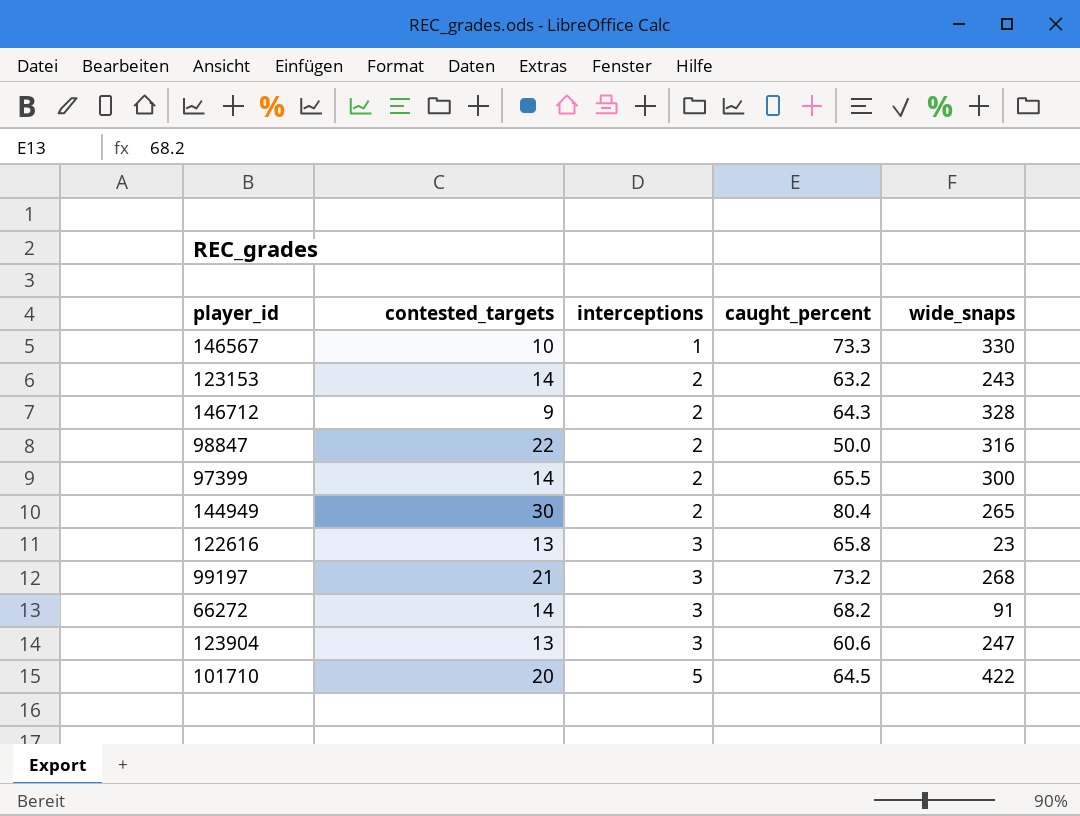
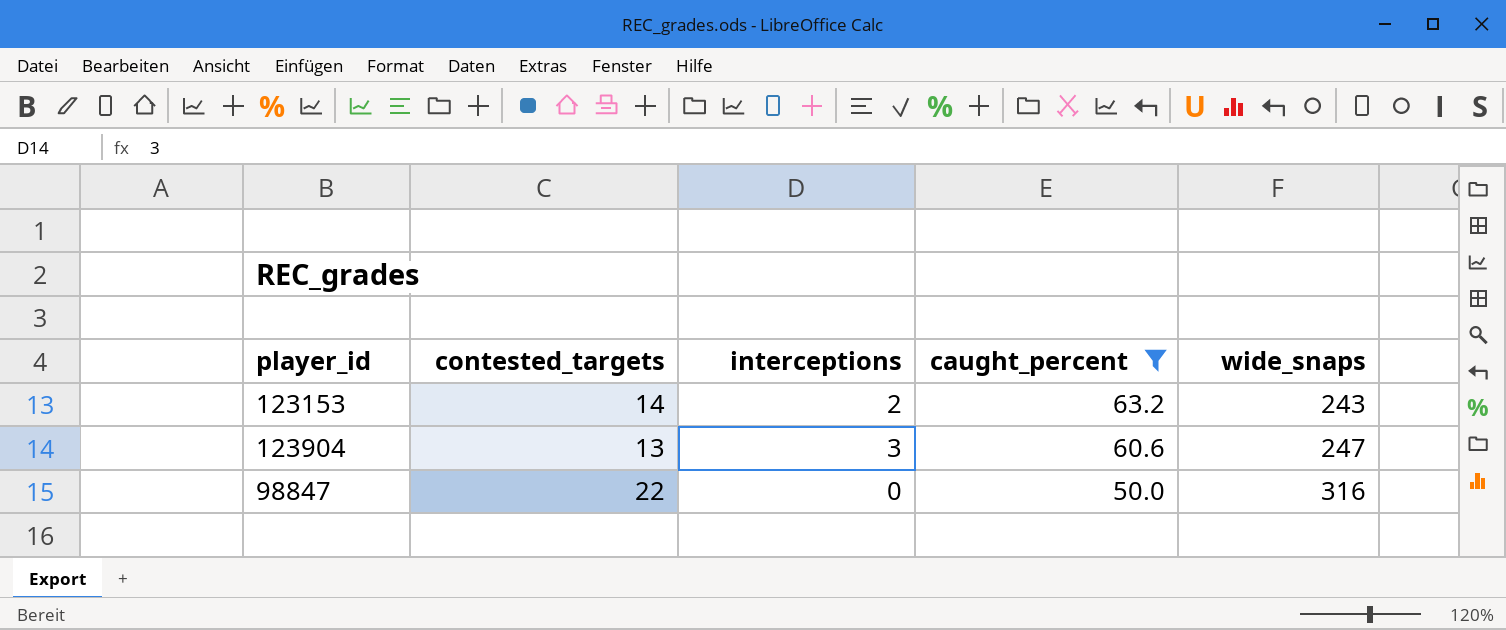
filter: none -> caught_percent <= 63.2
row order: interceptions ascending -> caught_percent descending
98847 | interceptions: 2 -> 0

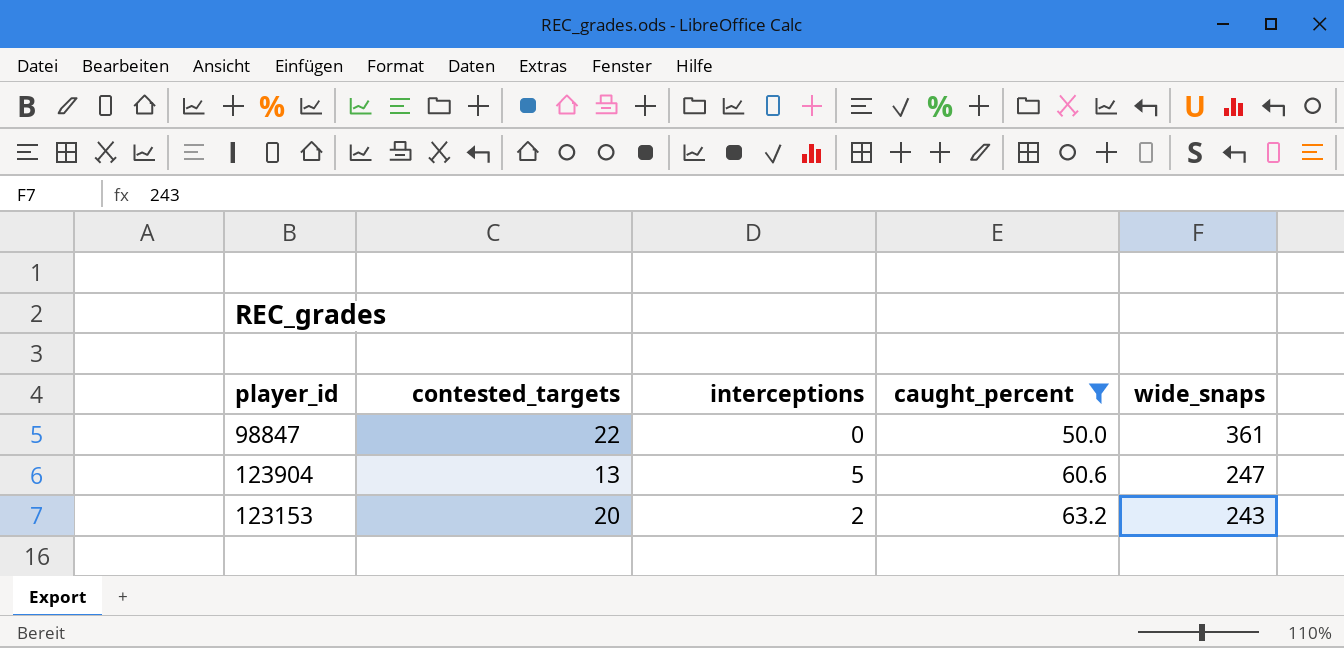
row order: caught_percent descending -> caught_percent ascending
98847 | wide_snaps: 316 -> 361
123904 | interceptions: 3 -> 5
123153 | contested_targets: 14 -> 20

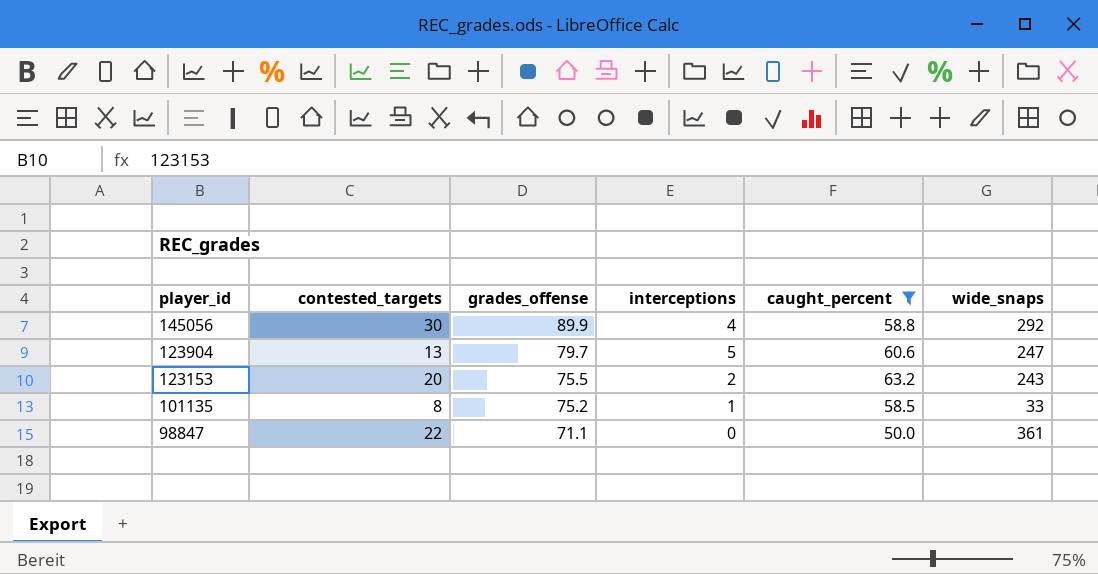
row order: caught_percent ascending -> player_id descending
column grades_offense | position: none -> 3
row 145056: none -> 30 | 89.9 | 4 | 58.8 | 292
row 101135: none -> 8 | 75.2 | 1 | 58.5 | 33

